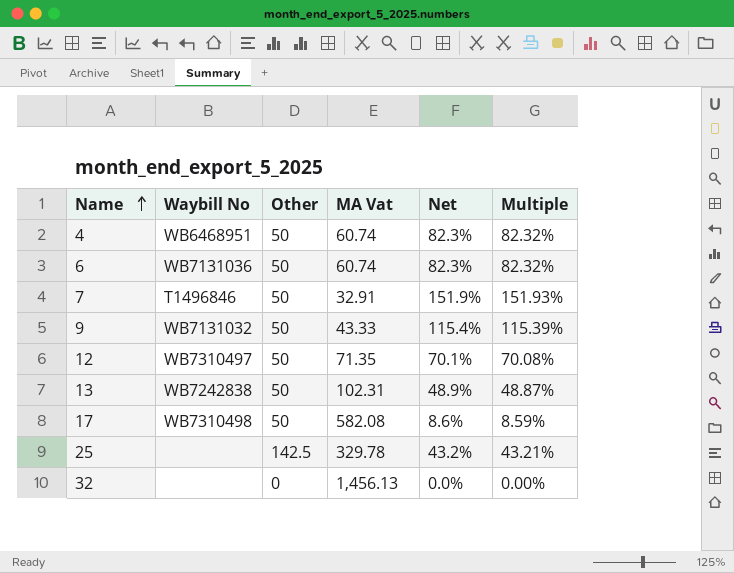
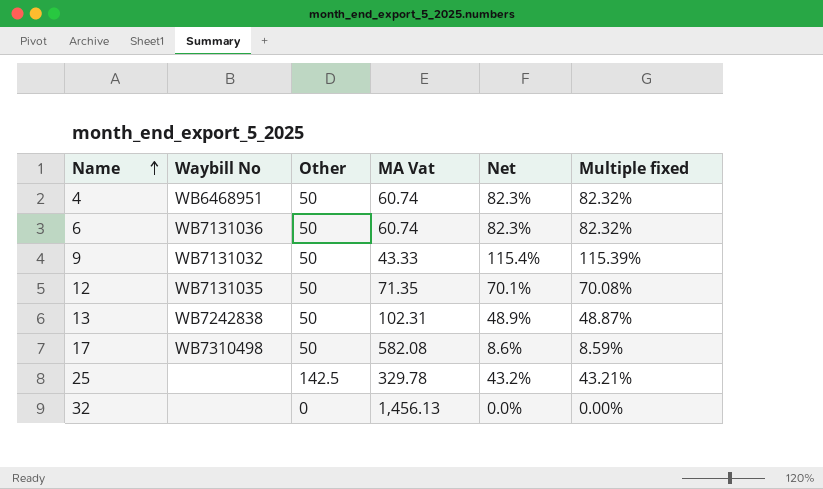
column name: Multiple -> Multiple fixed
row 7: T1496846 | 50 | 32.91 | 151.9% | 151.93% -> none
12 | Waybill No: WB7310497 -> WB7131035

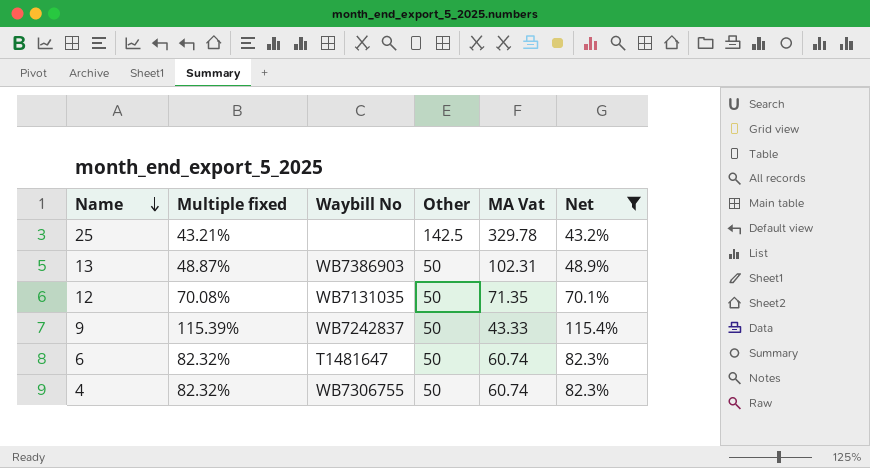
filter: none -> Net >= 43.2%
row order: Name ascending -> Name descending
column Multiple fixed | position: 6 -> 2
13 | Waybill No: WB7242838 -> WB7386903
9 | Waybill No: WB7131032 -> WB7242837
6 | Waybill No: WB7131036 -> T1481647
4 | Waybill No: WB6468951 -> WB7306755

